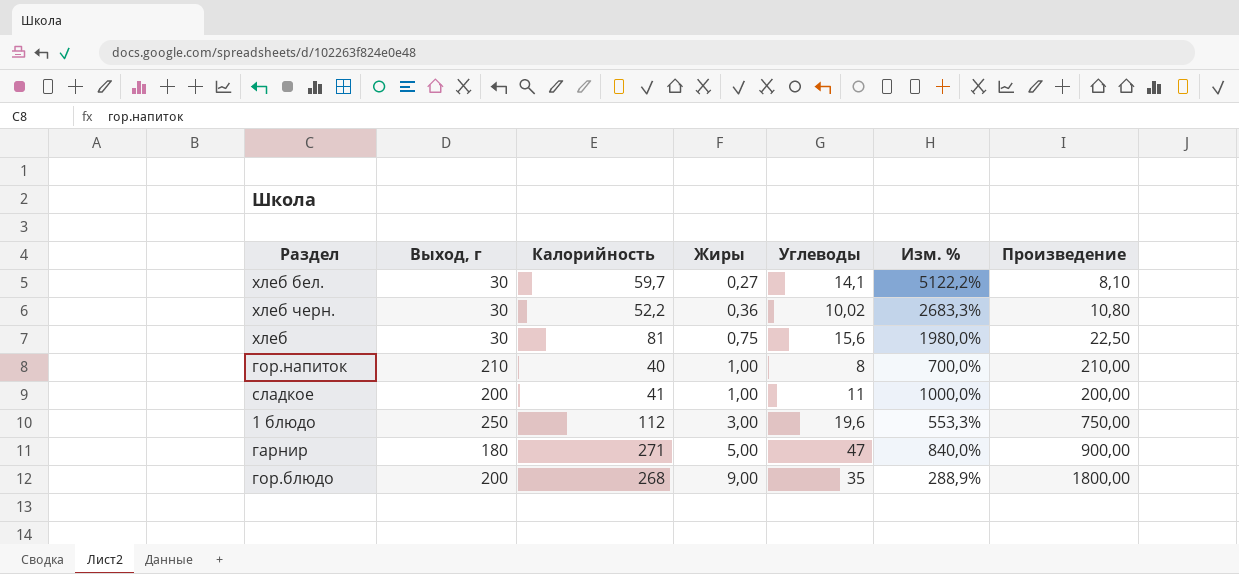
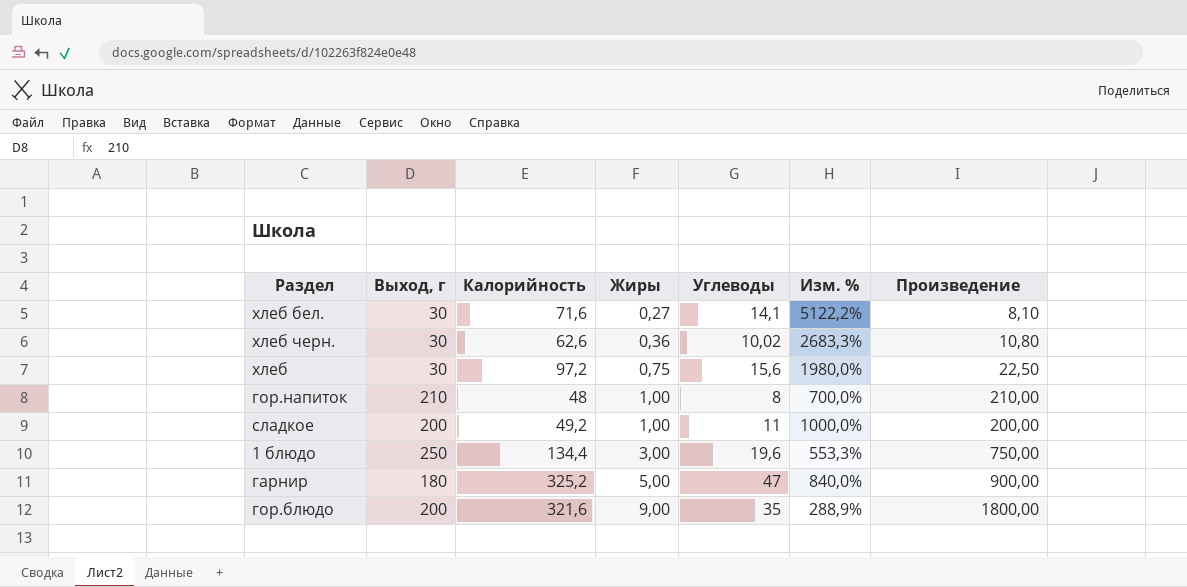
хлеб бел. | Калорийность: 59,7 -> 71,6
хлеб черн. | Калорийность: 52,2 -> 62,6
хлеб | Калорийность: 81 -> 97,2
гор.напиток | Калорийность: 40 -> 48
сладкое | Калорийность: 41 -> 49,2
1 блюдо | Калорийность: 112 -> 134,4
гарнир | Калорийность: 271 -> 325,2
гор.блюдо | Калорийность: 268 -> 321,6

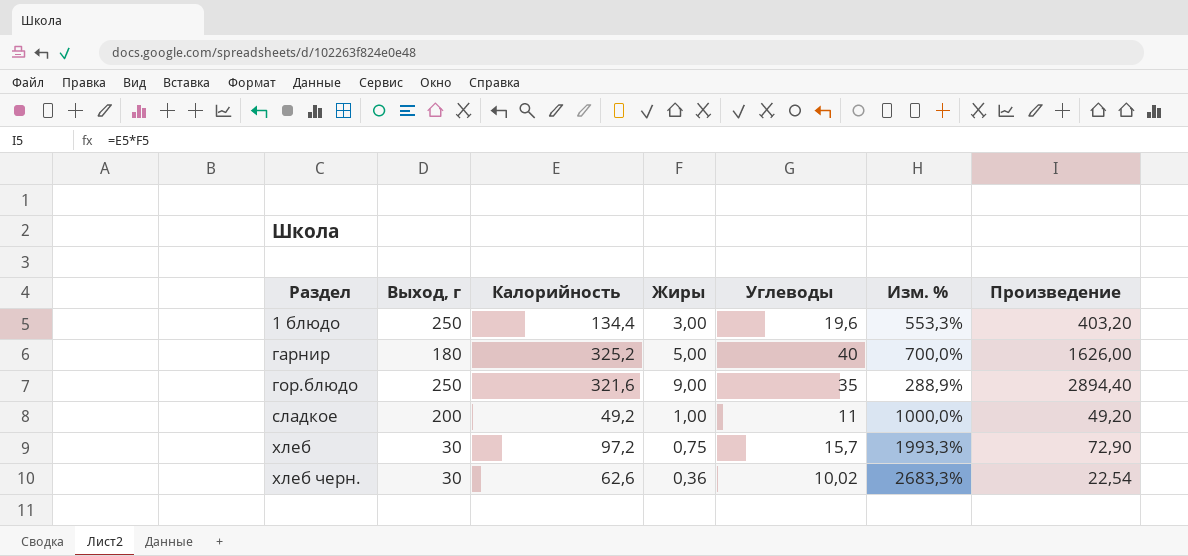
row order: Жиры ascending -> Раздел ascending
column Произведение | formula: [Выход, г] * [Жиры] -> [Калорийность] * [Жиры]
row хлеб бел.: 30 | 71,6 | 0,27 | 14,1 | 5122,2% | 8,10 -> none
row гор.напиток: 210 | 48 | 1,00 | 8 | 700,0% | 210,00 -> none
гарнир | Углеводы: 47 -> 40
гарнир | Изм. %: 840,0% -> 700,0%
гор.блюдо | Выход, г: 200 -> 250
хлеб | Углеводы: 15,6 -> 15,7
хлеб | Изм. %: 1980,0% -> 1993,3%

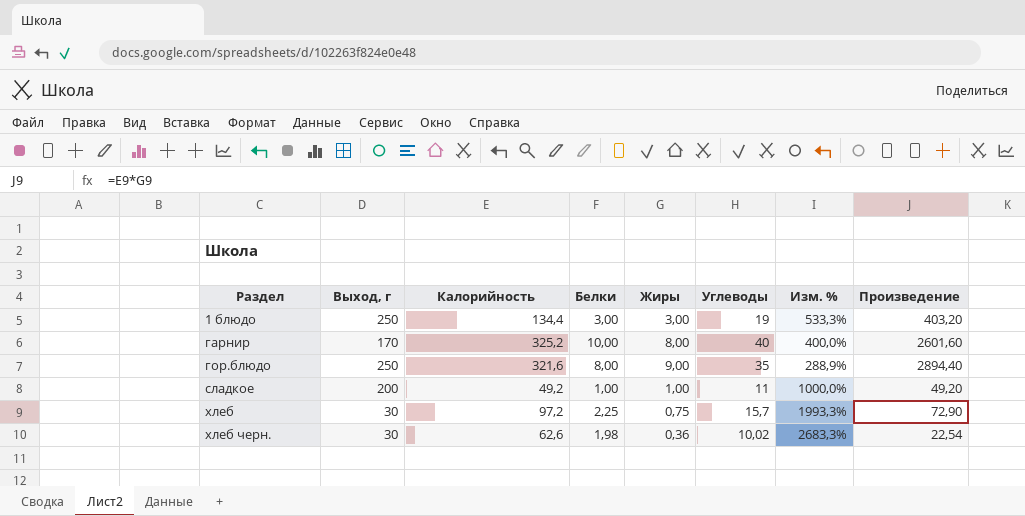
column Белки | position: none -> 4
1 блюдо | Углеводы: 19,6 -> 19
1 блюдо | Изм. %: 553,3% -> 533,3%
гарнир | Выход, г: 180 -> 170
гарнир | Жиры: 5,00 -> 8,00
гарнир | Изм. %: 700,0% -> 400,0%
гарнир | Произведение: 1626,00 -> 2601,60

